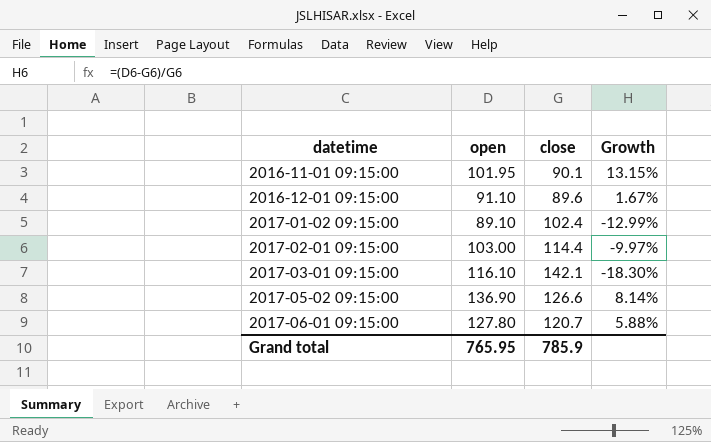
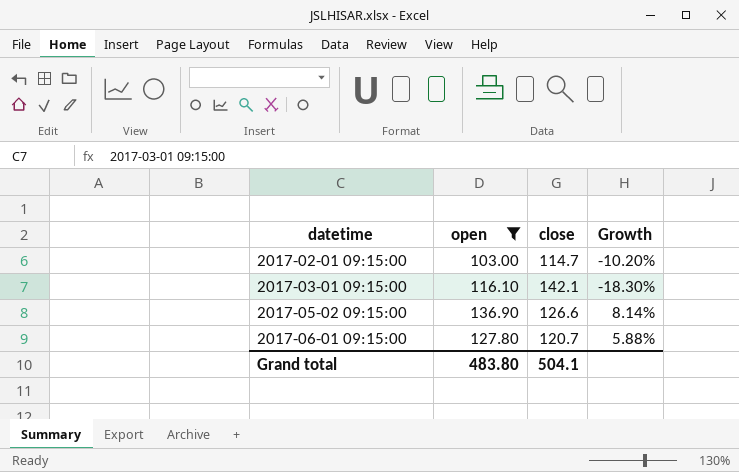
filter: none -> open >= 103.00
2017-02-01 09:15:00 | close: 114.4 -> 114.7
2017-02-01 09:15:00 | Growth: -9.97% -> -10.20%
Grand total | open: 765.95 -> 483.80
Grand total | close: 785.9 -> 504.1

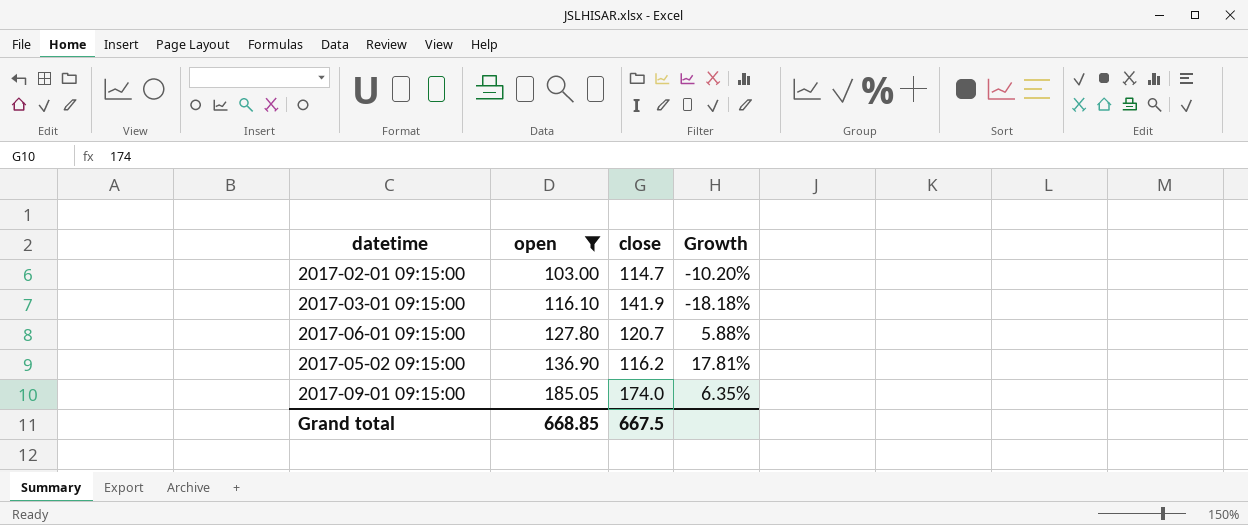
row order: datetime ascending -> open ascending
2017-03-01 09:15:00 | close: 142.1 -> 141.9
2017-03-01 09:15:00 | Growth: -18.30% -> -18.18%
2017-05-02 09:15:00 | close: 126.6 -> 116.2
2017-05-02 09:15:00 | Growth: 8.14% -> 17.81%
row 2017-09-01 09:15:00: none -> 185.05 | 174.0 | 6.35%
Grand total | open: 483.80 -> 668.85
Grand total | close: 504.1 -> 667.5

